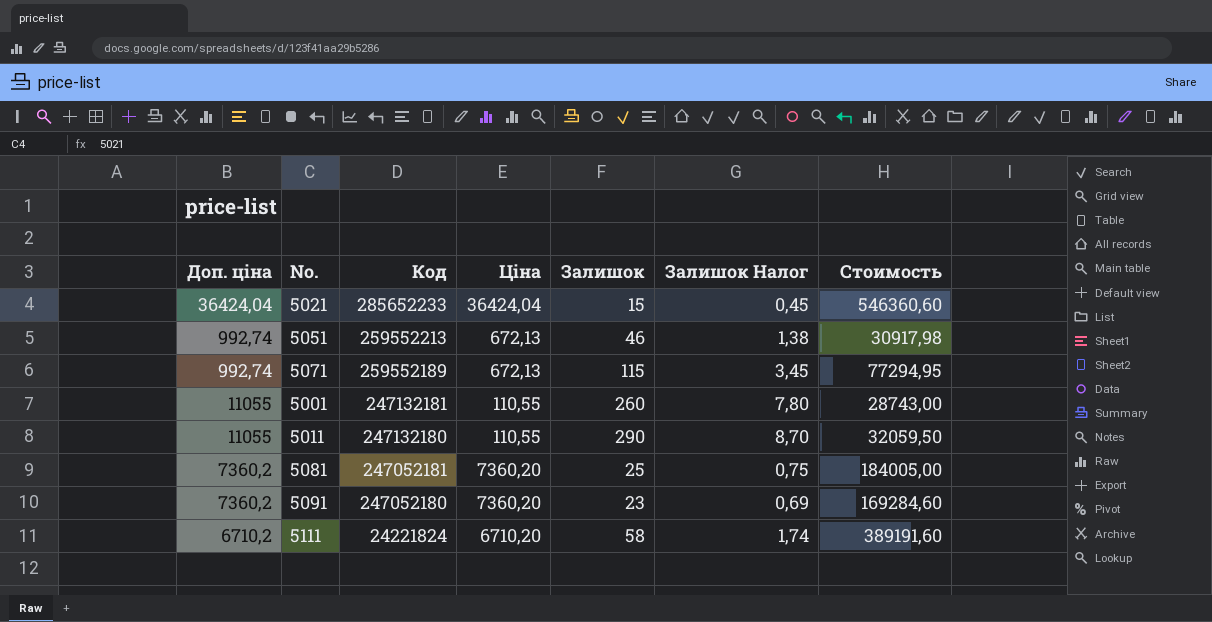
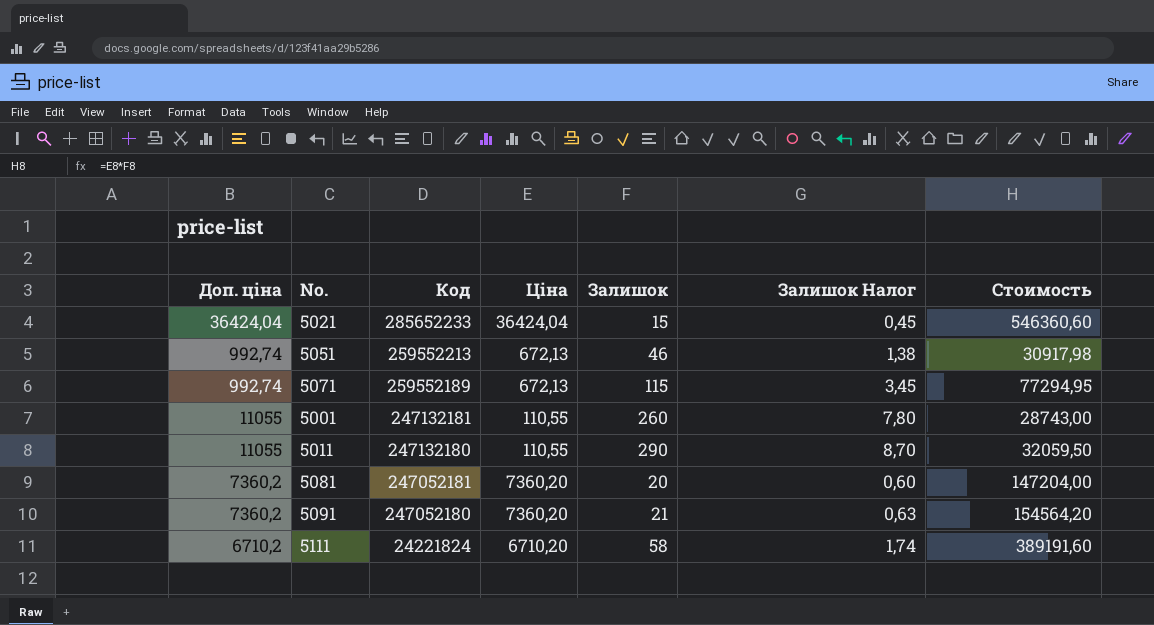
5081 | Залишок: 25 -> 20
5081 | Залишок Налог: 0,75 -> 0,60
5081 | Стоимость: 184005,00 -> 147204,00
5091 | Залишок: 23 -> 21
5091 | Залишок Налог: 0,69 -> 0,63
5091 | Стоимость: 169284,60 -> 154564,20

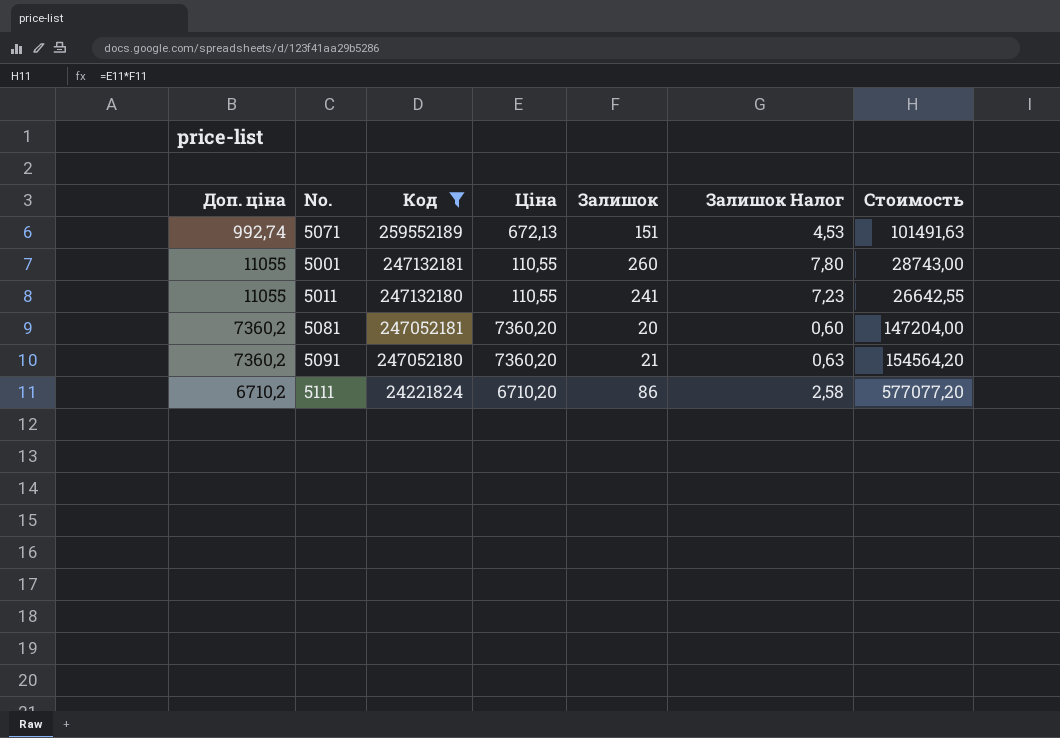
filter: none -> Код <= 259552189
5071 | Залишок: 115 -> 151
5071 | Залишок Налог: 3,45 -> 4,53
5071 | Стоимость: 77294,95 -> 101491,63
5011 | Залишок: 290 -> 241
5011 | Залишок Налог: 8,70 -> 7,23
5011 | Стоимость: 32059,50 -> 26642,55
5111 | Залишок: 58 -> 86
5111 | Залишок Налог: 1,74 -> 2,58
5111 | Стоимость: 389191,60 -> 577077,20

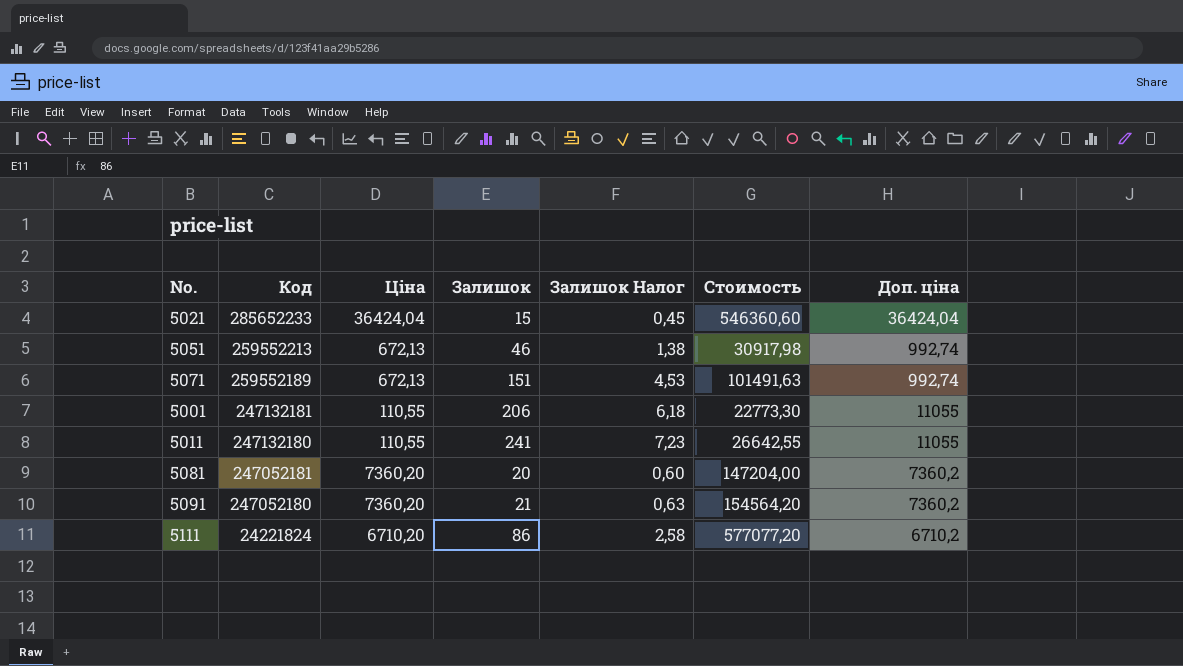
filter: Код <= 259552189 -> none
column Доп. ціна | position: 1 -> 7
5001 | Залишок: 260 -> 206
5001 | Залишок Налог: 7,80 -> 6,18
5001 | Стоимость: 28743,00 -> 22773,30

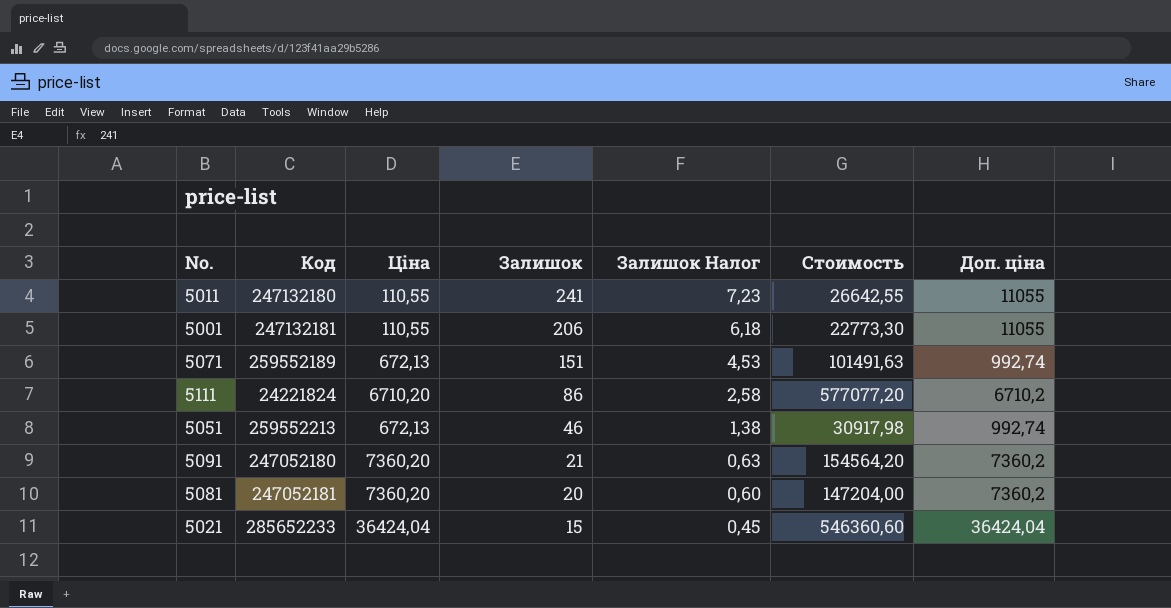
row order: Код descending -> Залишок descending

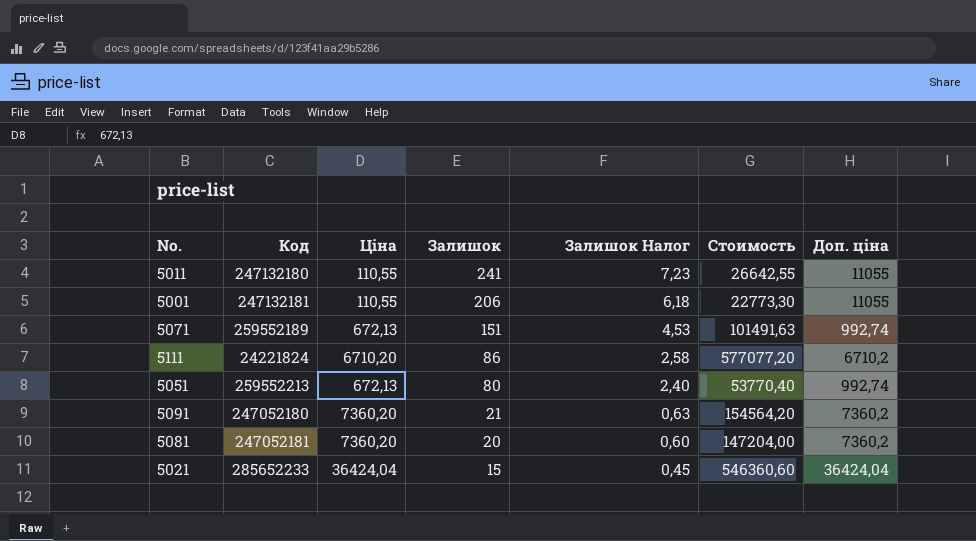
5051 | Залишок: 46 -> 80
5051 | Залишок Налог: 1,38 -> 2,40
5051 | Стоимость: 30917,98 -> 53770,40

